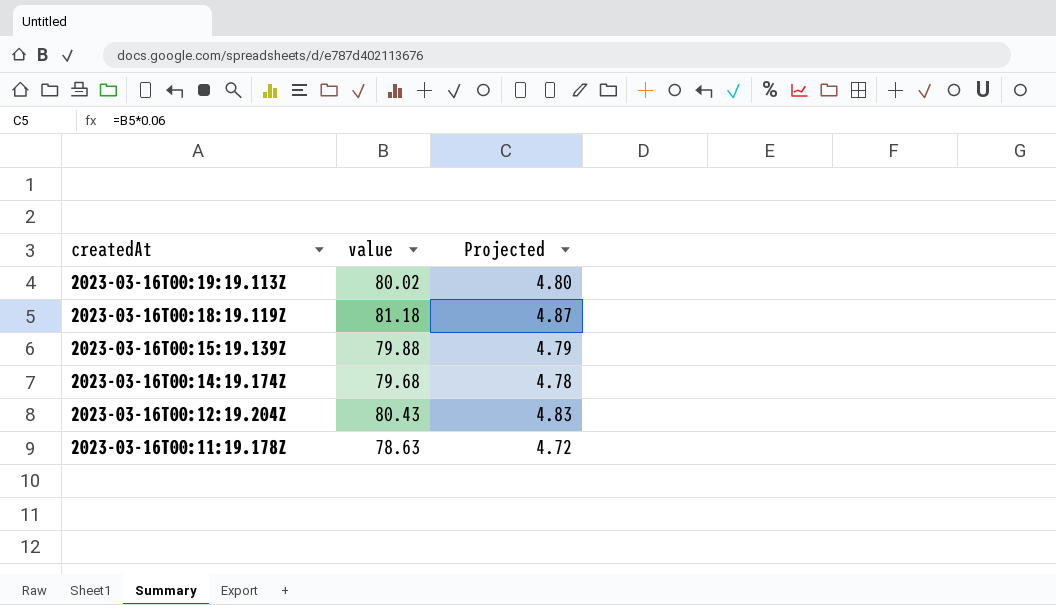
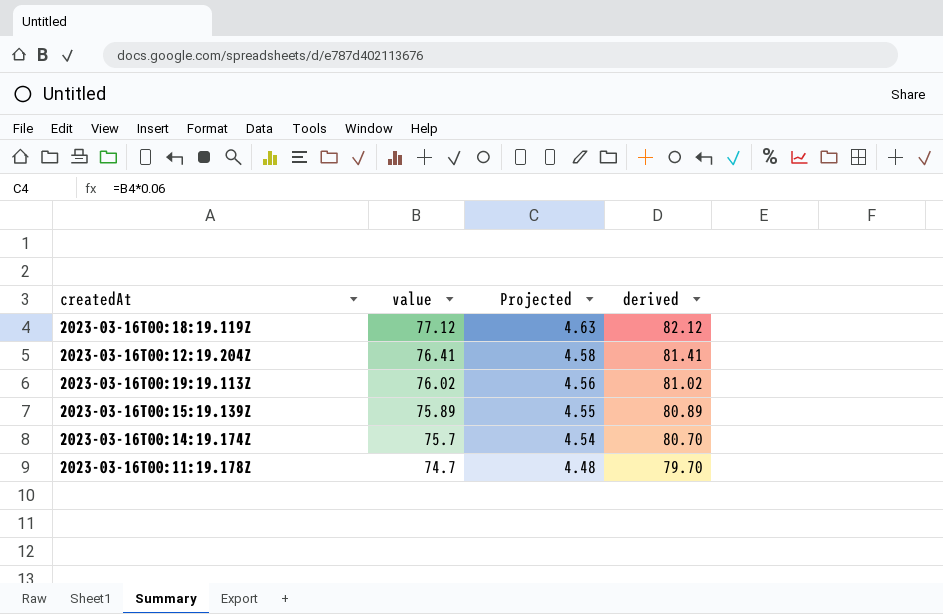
row order: createdAt descending -> value descending
column derived | formula: none -> [value] + 5
2023-03-16T00:18:19.119Z | value: 81.18 -> 77.12
2023-03-16T00:18:19.119Z | Projected: 4.87 -> 4.63
2023-03-16T00:12:19.204Z | value: 80.43 -> 76.41
2023-03-16T00:12:19.204Z | Projected: 4.83 -> 4.58
2023-03-16T00:19:19.113Z | value: 80.02 -> 76.02
2023-03-16T00:19:19.113Z | Projected: 4.80 -> 4.56
2023-03-16T00:15:19.139Z | value: 79.88 -> 75.89
2023-03-16T00:15:19.139Z | Projected: 4.79 -> 4.55
2023-03-16T00:14:19.174Z | value: 79.68 -> 75.7
2023-03-16T00:14:19.174Z | Projected: 4.78 -> 4.54
2023-03-16T00:11:19.178Z | value: 78.63 -> 74.7
2023-03-16T00:11:19.178Z | Projected: 4.72 -> 4.48

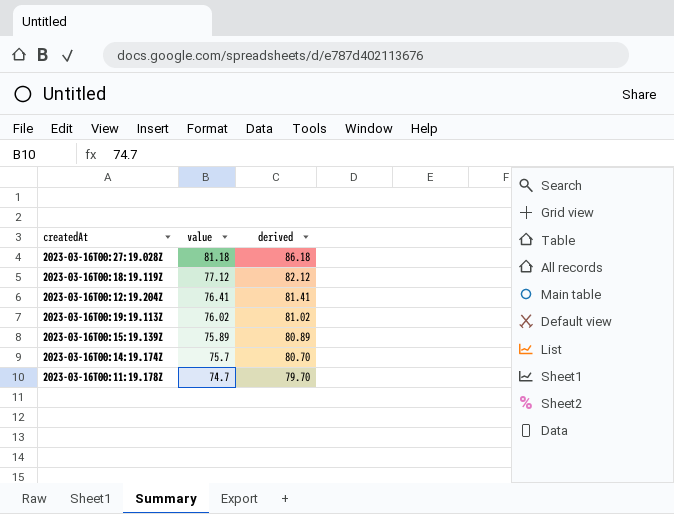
column Projected | formula: [value] * 0.06 -> none
row 2023-03-16T00:27:19.028Z: none -> 81.18 | 86.18

